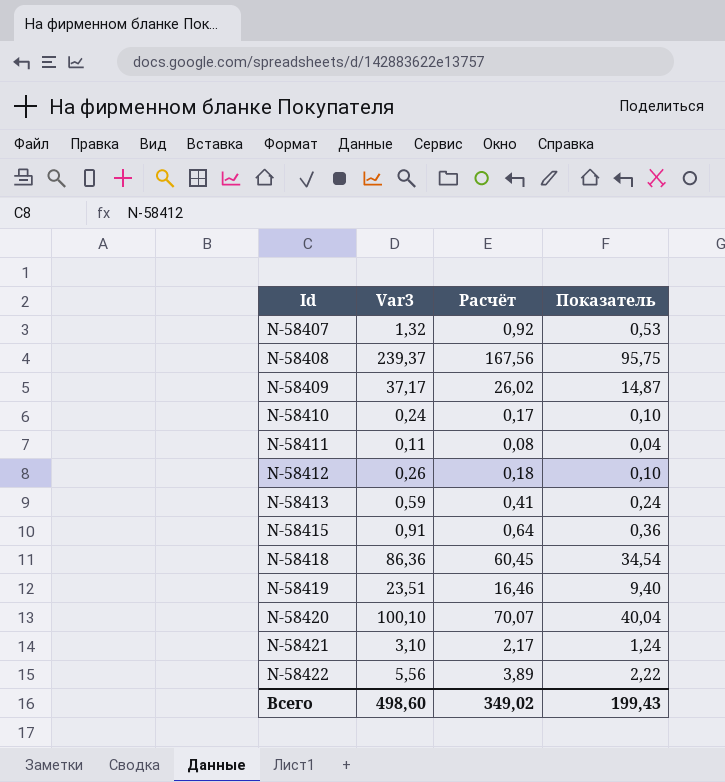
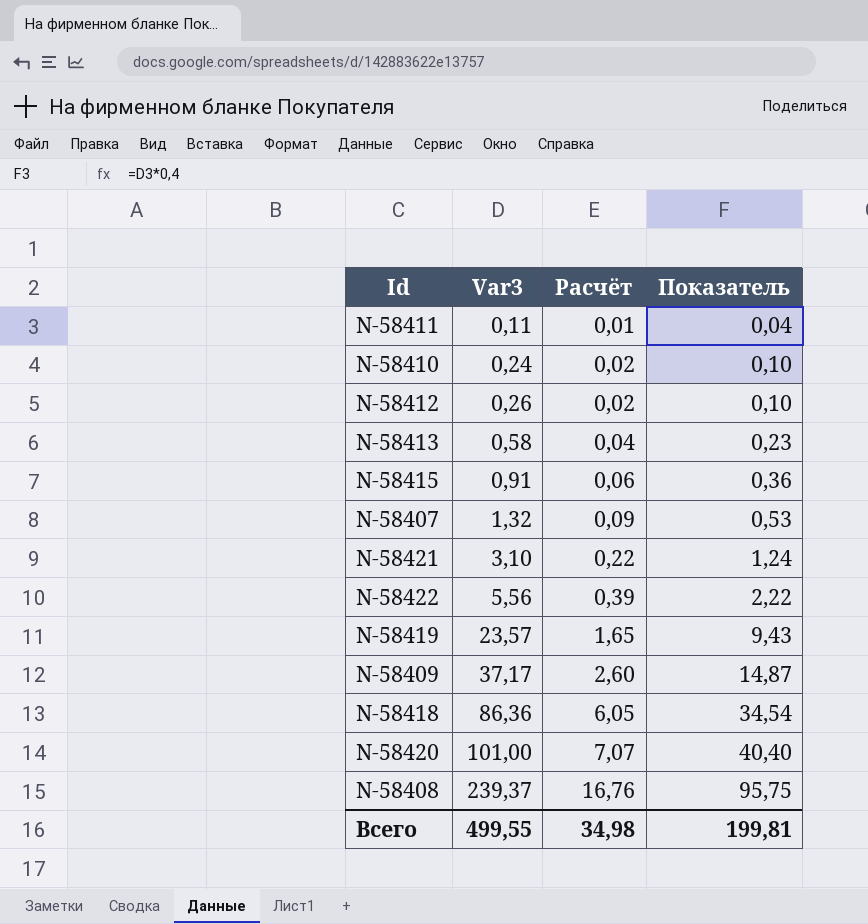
row order: Id ascending -> Var3 ascending
column Расчёт | formula: [Var3] * 0,7 -> [Var3] * 0,07
N-58413 | Var3: 0,59 -> 0,58
N-58413 | Показатель: 0,24 -> 0,23
N-58419 | Var3: 23,51 -> 23,57
N-58419 | Показатель: 9,40 -> 9,43
N-58420 | Var3: 100,10 -> 101,00
N-58420 | Показатель: 40,04 -> 40,40
Всего | Var3: 498,60 -> 499,55
Всего | Расчёт: 349,02 -> 34,98
Всего | Показатель: 199,43 -> 199,81

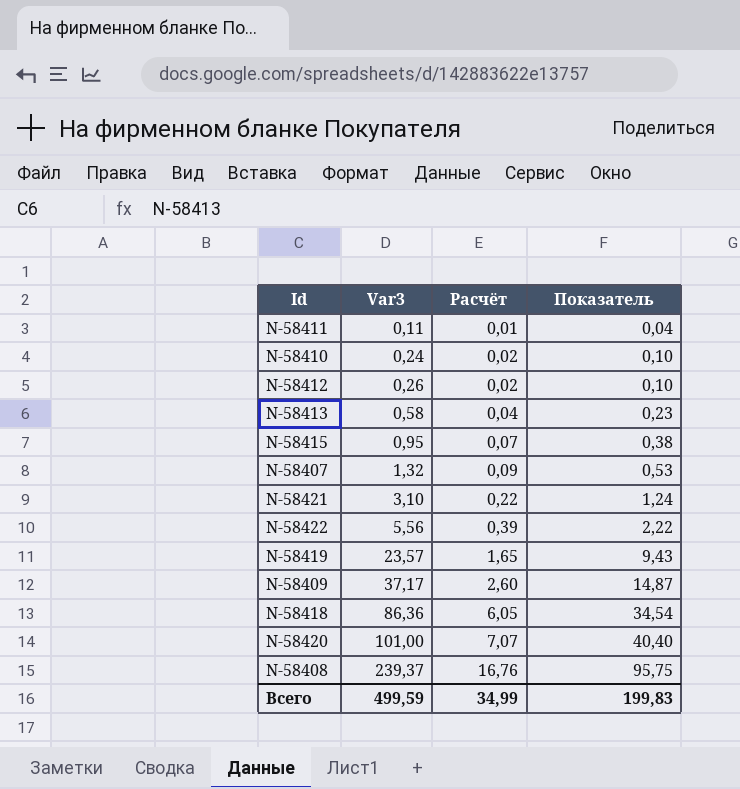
N-58415 | Var3: 0,91 -> 0,95
N-58415 | Расчёт: 0,06 -> 0,07
N-58415 | Показатель: 0,36 -> 0,38
Всего | Var3: 499,55 -> 499,59
Всего | Расчёт: 34,98 -> 34,99
Всего | Показатель: 199,81 -> 199,83

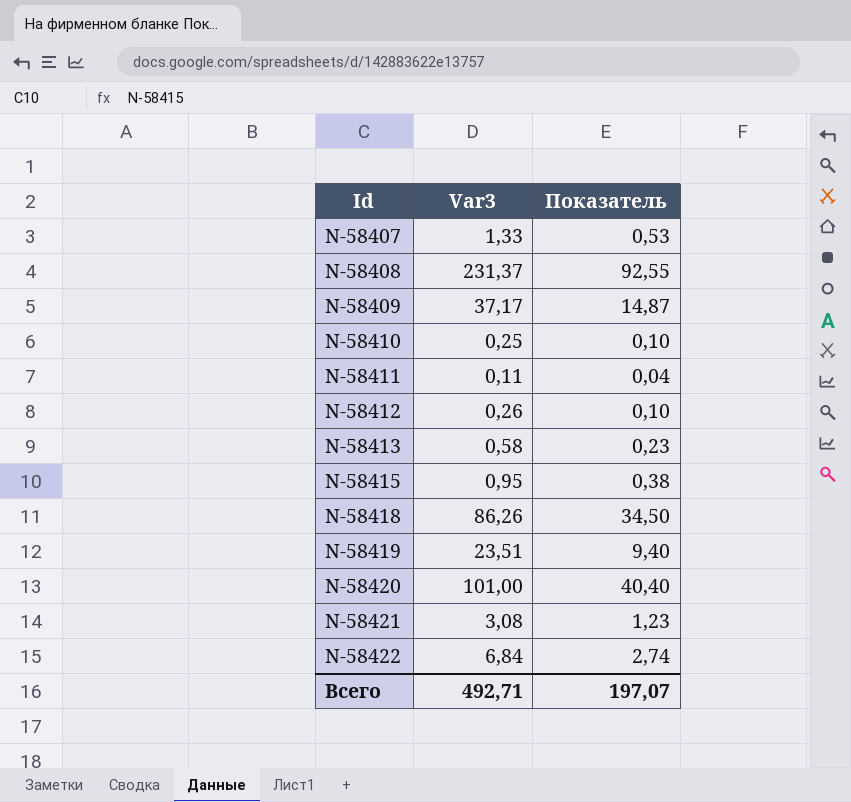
row order: Var3 ascending -> Id ascending
column Расчёт | formula: [Var3] * 0,07 -> none
N-58407 | Var3: 1,32 -> 1,33
N-58408 | Var3: 239,37 -> 231,37
N-58408 | Показатель: 95,75 -> 92,55
N-58410 | Var3: 0,24 -> 0,25
N-58418 | Var3: 86,36 -> 86,26
N-58418 | Показатель: 34,54 -> 34,50
N-58419 | Var3: 23,57 -> 23,51
N-58419 | Показатель: 9,43 -> 9,40
N-58421 | Var3: 3,10 -> 3,08
N-58421 | Показатель: 1,24 -> 1,23
N-58422 | Var3: 5,56 -> 6,84
N-58422 | Показатель: 2,22 -> 2,74
Всего | Var3: 499,59 -> 492,71
Всего | Показатель: 199,83 -> 197,07

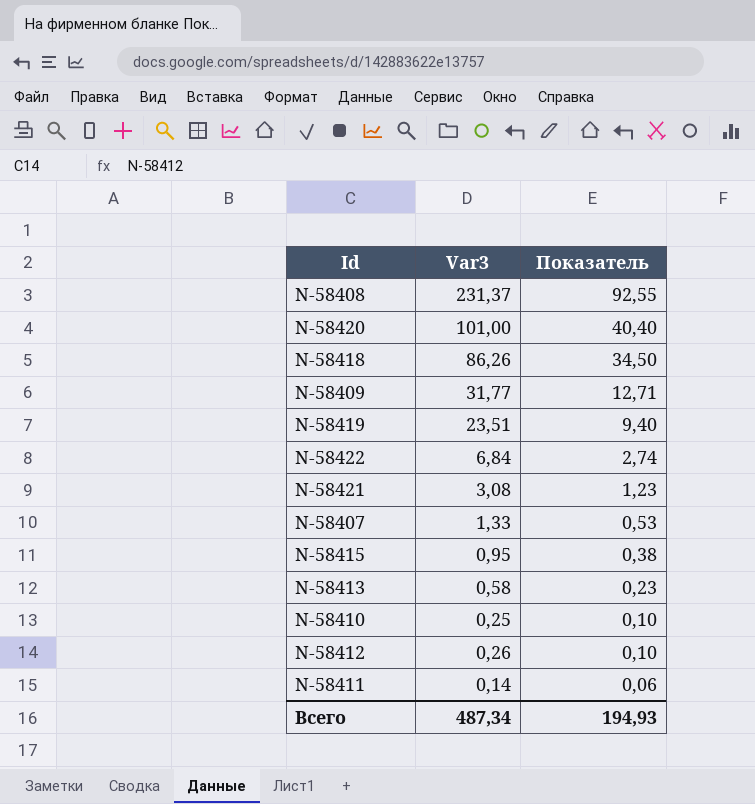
row order: Id ascending -> Показатель descending
N-58409 | Var3: 37,17 -> 31,77
N-58409 | Показатель: 14,87 -> 12,71
N-58411 | Var3: 0,11 -> 0,14
N-58411 | Показатель: 0,04 -> 0,06
Всего | Var3: 492,71 -> 487,34
Всего | Показатель: 197,07 -> 194,93

